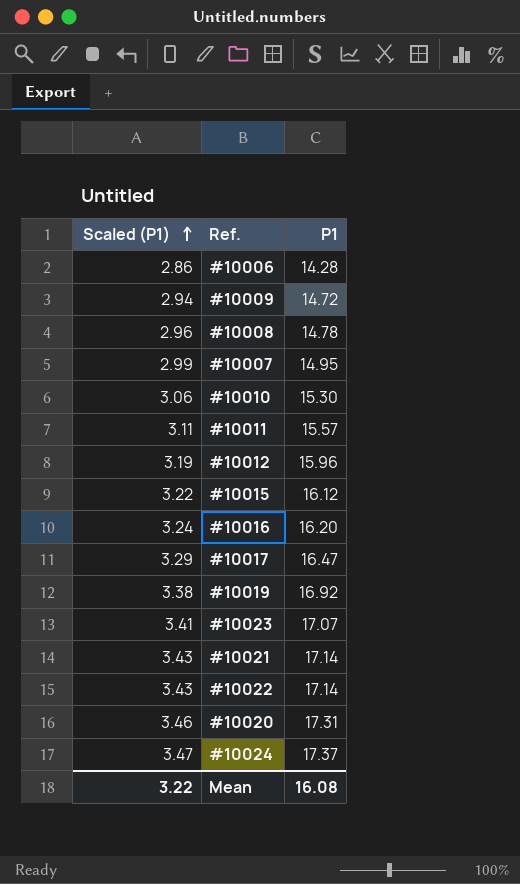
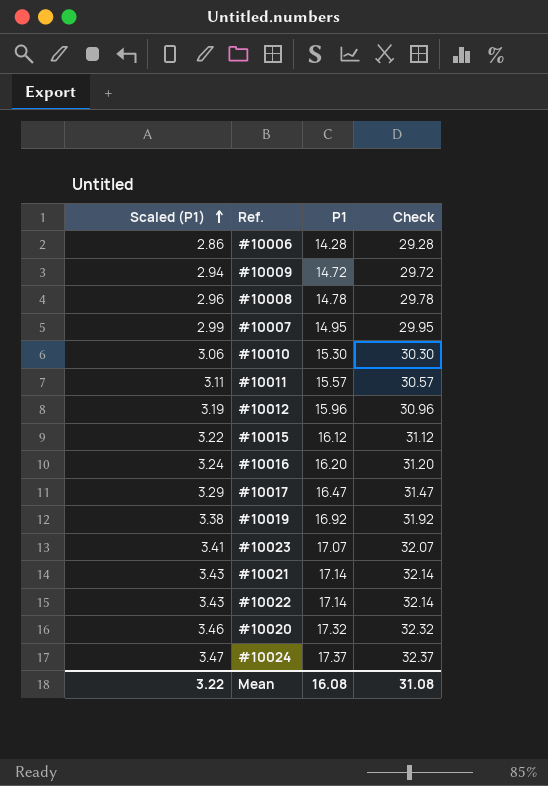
column Check | formula: none -> [P1] + 15
#10020 | P1: 17.31 -> 17.32

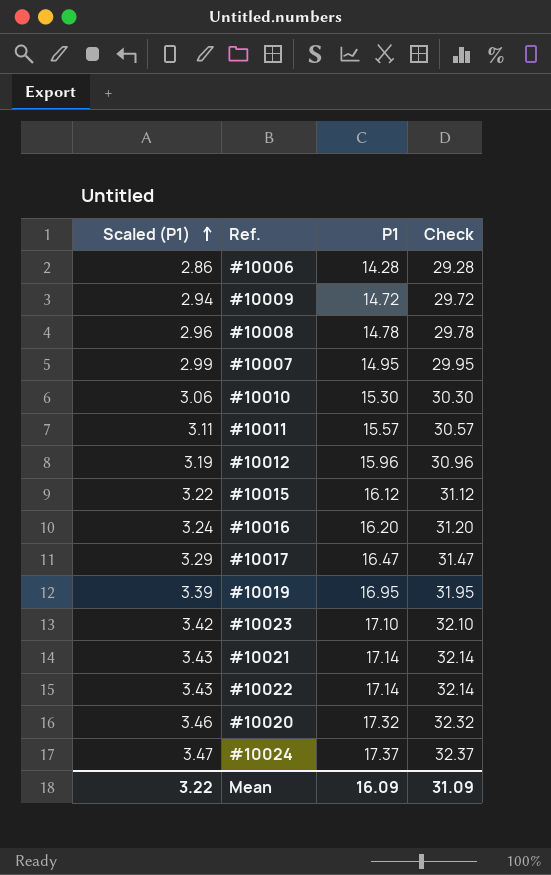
#10019 | Scaled (P1): 3.38 -> 3.39
#10019 | P1: 16.92 -> 16.95
#10019 | Check: 31.92 -> 31.95
#10023 | Scaled (P1): 3.41 -> 3.42
#10023 | P1: 17.07 -> 17.10
#10023 | Check: 32.07 -> 32.10
Mean | P1: 16.08 -> 16.09
Mean | Check: 31.08 -> 31.09

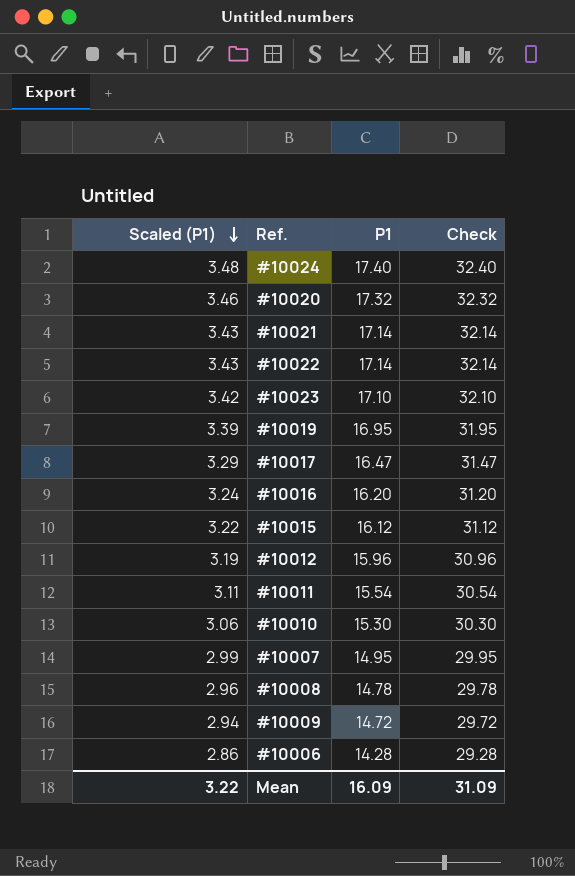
row order: Scaled (P1) ascending -> Scaled (P1) descending
#10024 | Scaled (P1): 3.47 -> 3.48
#10024 | P1: 17.37 -> 17.40
#10024 | Check: 32.37 -> 32.40
#10011 | P1: 15.57 -> 15.54
#10011 | Check: 30.57 -> 30.54

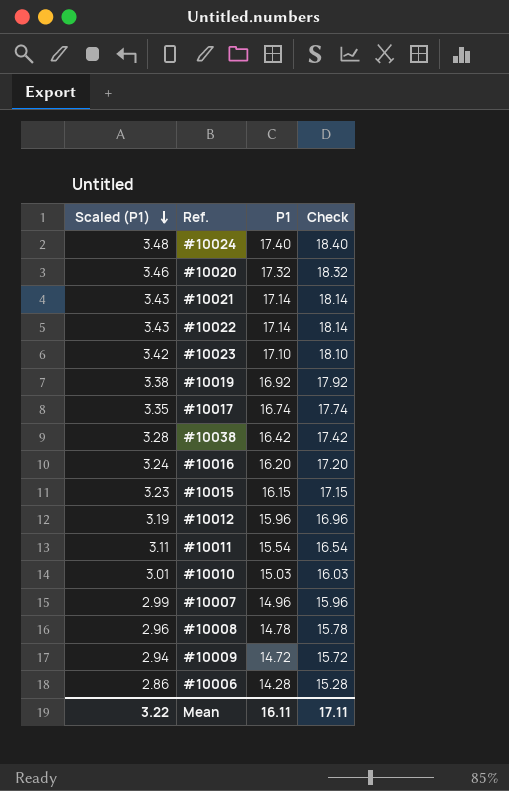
column Check | formula: [P1] + 15 -> [P1] + 1
#10019 | Scaled (P1): 3.39 -> 3.38
#10019 | P1: 16.95 -> 16.92
#10017 | Scaled (P1): 3.29 -> 3.35
#10017 | P1: 16.47 -> 16.74
row #10038: none -> 3.28 | 16.42 | 17.42
#10015 | Scaled (P1): 3.22 -> 3.23
#10015 | P1: 16.12 -> 16.15
#10010 | Scaled (P1): 3.06 -> 3.01
#10010 | P1: 15.30 -> 15.03
#10007 | P1: 14.95 -> 14.96
Mean | P1: 16.09 -> 16.11
Mean | Check: 31.09 -> 17.11

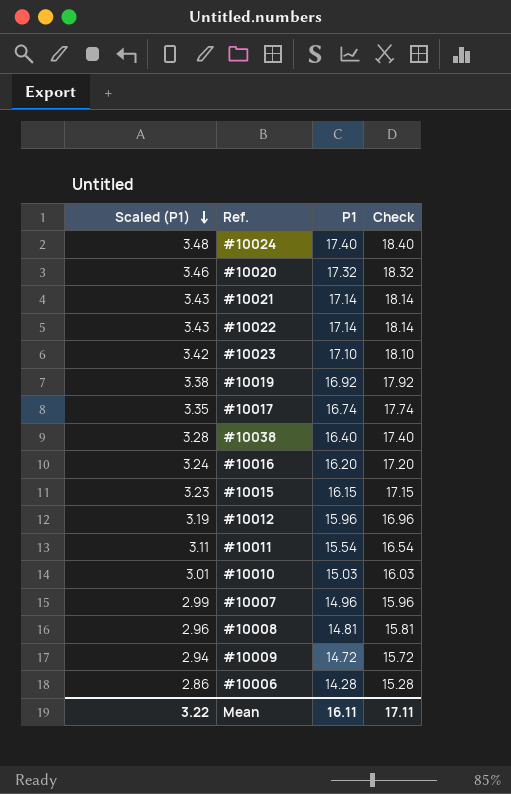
#10038 | P1: 16.42 -> 16.40
#10038 | Check: 17.42 -> 17.40
#10008 | P1: 14.78 -> 14.81
#10008 | Check: 15.78 -> 15.81

